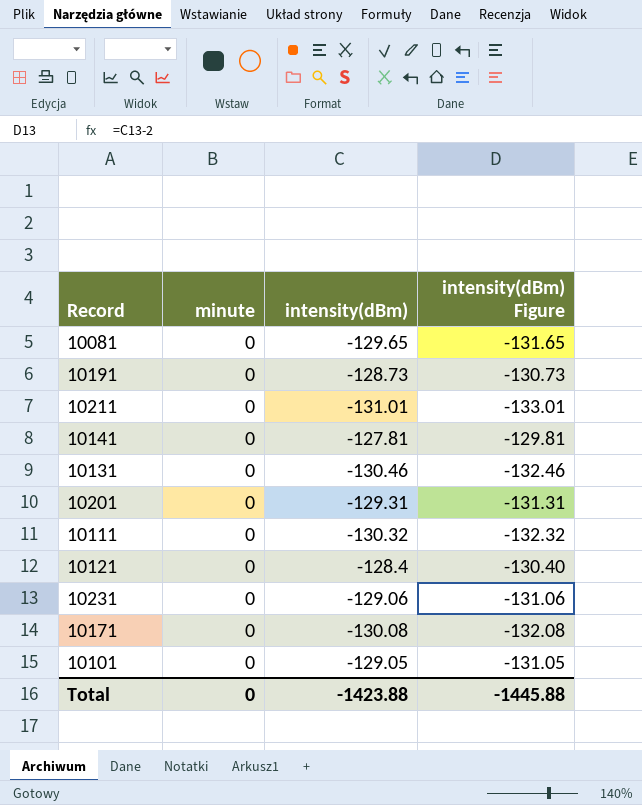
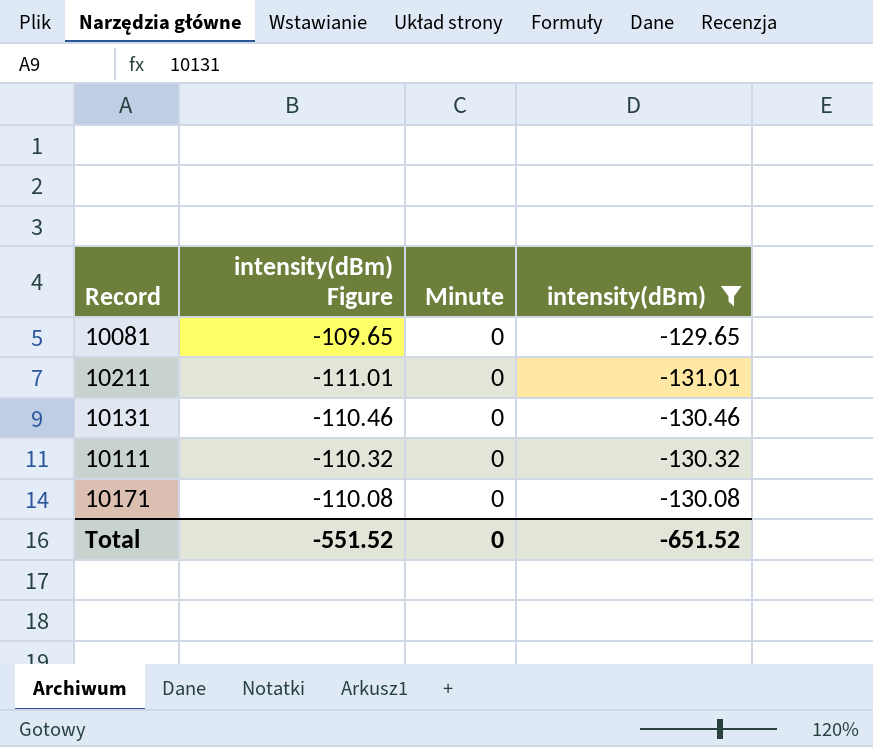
filter: none -> intensity(dBm) <= -129.65
column intensity(dBm) Figure | formula: [intensity(dBm)] - 2 -> [intensity(dBm)] + 20
column intensity(dBm) Figure | position: 4 -> 2
column name: minute -> Minute
Total | intensity(dBm) Figure: -1445.88 -> -551.52
Total | intensity(dBm): -1423.88 -> -651.52

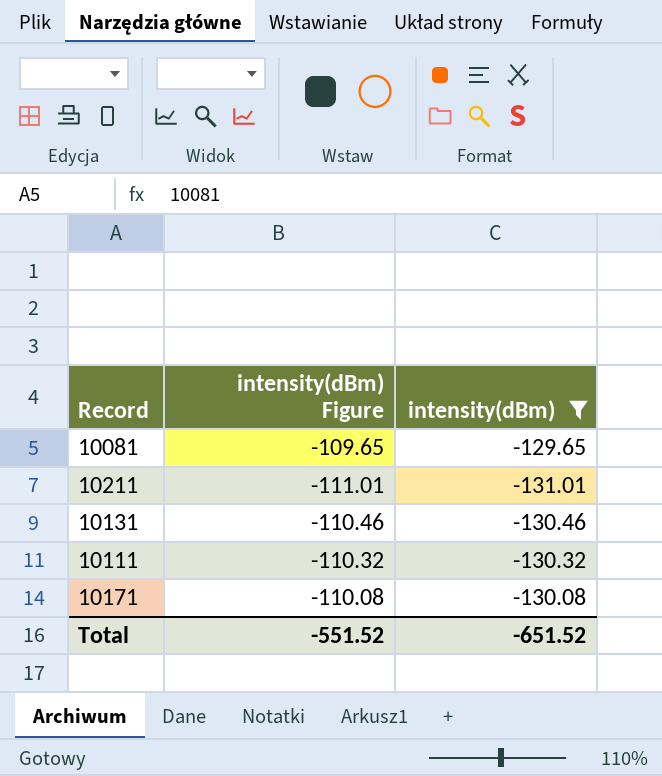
column Minute | position: 3 -> none

